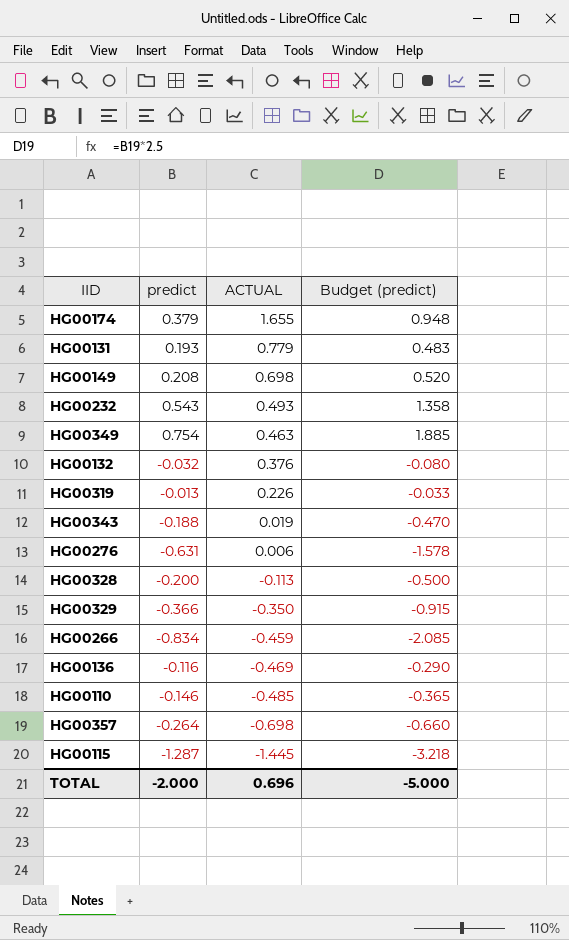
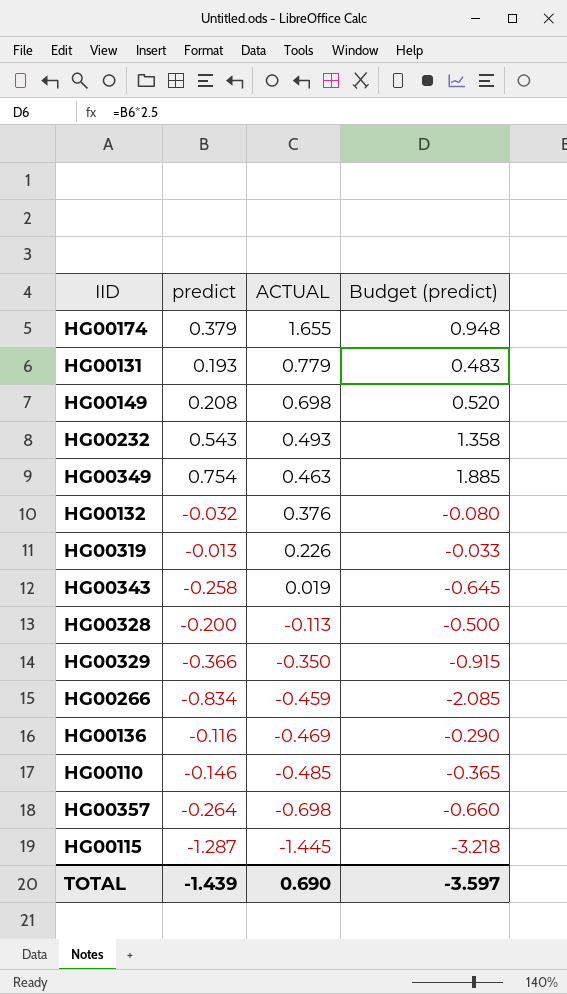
row HG00276: -0.631 | 0.006 | -1.578 -> none
HG00343 | predict: -0.188 -> -0.258
HG00343 | Budget (predict): -0.470 -> -0.645
TOTAL | predict: -2.000 -> -1.439
TOTAL | ACTUAL: 0.696 -> 0.690
TOTAL | Budget (predict): -5.000 -> -3.597

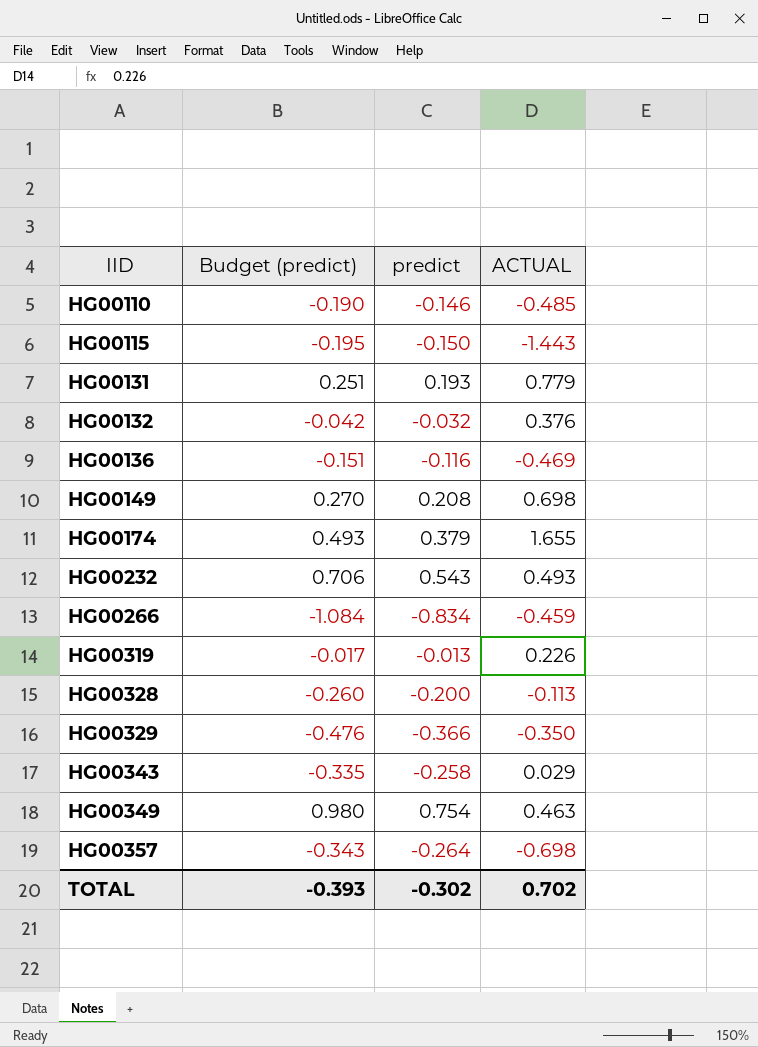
row order: ACTUAL descending -> IID ascending
column Budget (predict) | formula: [predict] * 2.5 -> [predict] * 1.3
column Budget (predict) | position: 4 -> 2
HG00115 | predict: -1.287 -> -0.150
HG00115 | ACTUAL: -1.445 -> -1.443
HG00343 | ACTUAL: 0.019 -> 0.029
TOTAL | Budget (predict): -3.597 -> -0.393
TOTAL | predict: -1.439 -> -0.302
TOTAL | ACTUAL: 0.690 -> 0.702

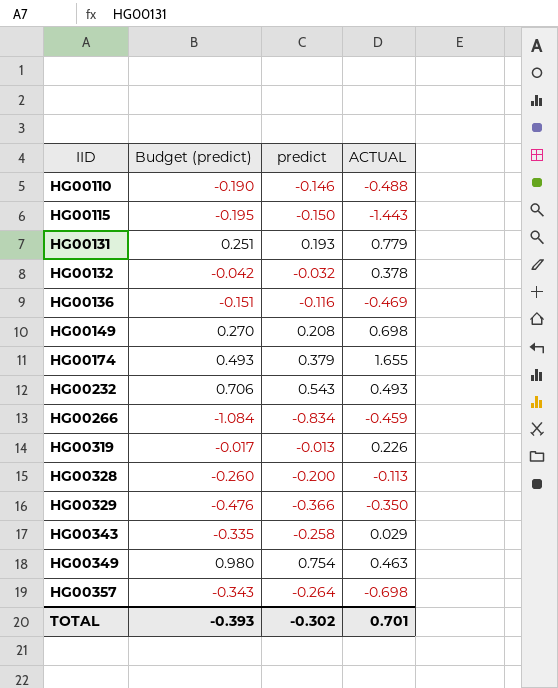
HG00110 | ACTUAL: -0.485 -> -0.488
HG00132 | ACTUAL: 0.376 -> 0.378
TOTAL | ACTUAL: 0.702 -> 0.701

